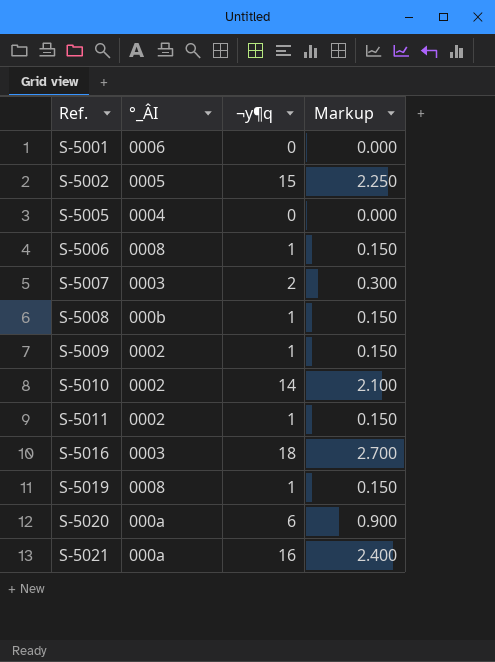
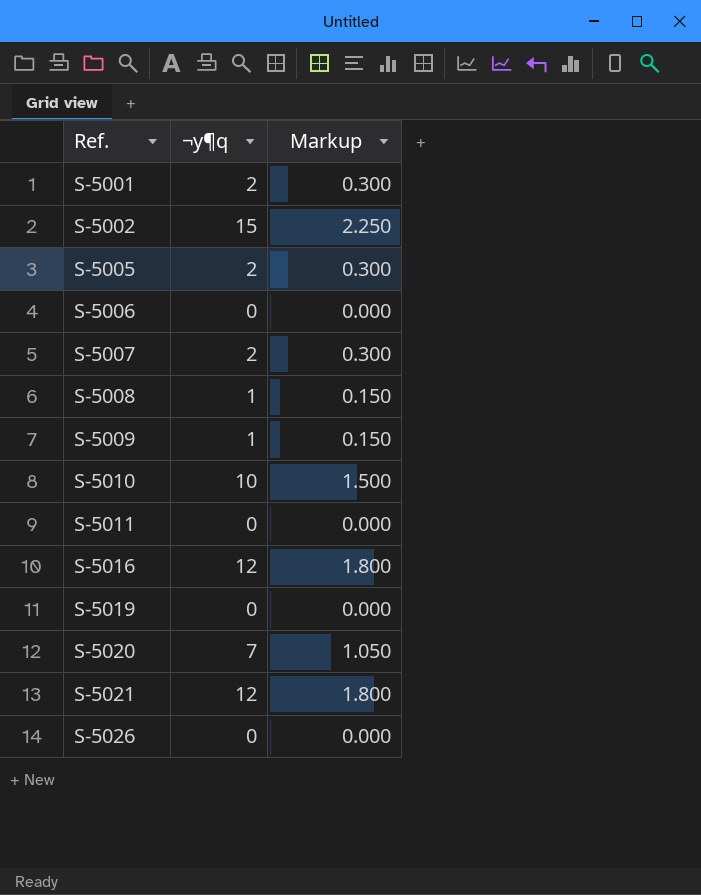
column °_ÂI | position: 2 -> none
S-5001 | ¬y¶q: 0 -> 2
S-5001 | Markup: 0.000 -> 0.300
S-5005 | ¬y¶q: 0 -> 2
S-5005 | Markup: 0.000 -> 0.300
S-5006 | ¬y¶q: 1 -> 0
S-5006 | Markup: 0.150 -> 0.000
S-5010 | ¬y¶q: 14 -> 10
S-5010 | Markup: 2.100 -> 1.500
S-5011 | ¬y¶q: 1 -> 0
S-5011 | Markup: 0.150 -> 0.000
S-5016 | ¬y¶q: 18 -> 12
S-5016 | Markup: 2.700 -> 1.800
S-5019 | ¬y¶q: 1 -> 0
S-5019 | Markup: 0.150 -> 0.000
S-5020 | ¬y¶q: 6 -> 7
S-5020 | Markup: 0.900 -> 1.050
S-5021 | ¬y¶q: 16 -> 12
S-5021 | Markup: 2.400 -> 1.800
row S-5026: none -> 0 | 0.000

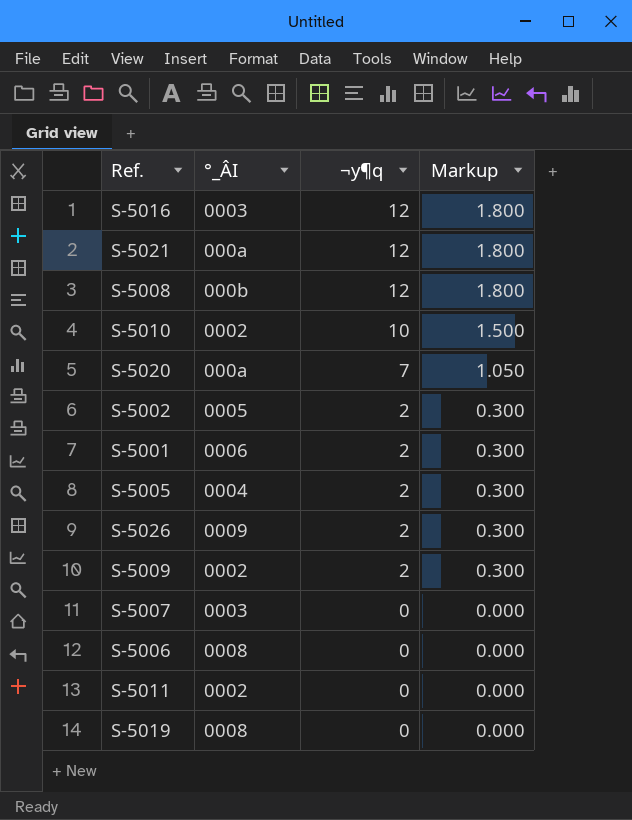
row order: Ref. ascending -> ¬y¶q descending
column °_ÂI | position: none -> 2
S-5008 | ¬y¶q: 1 -> 12
S-5008 | Markup: 0.150 -> 1.800
S-5002 | ¬y¶q: 15 -> 2
S-5002 | Markup: 2.250 -> 0.300
S-5026 | ¬y¶q: 0 -> 2
S-5026 | Markup: 0.000 -> 0.300
S-5009 | ¬y¶q: 1 -> 2
S-5009 | Markup: 0.150 -> 0.300
S-5007 | ¬y¶q: 2 -> 0
S-5007 | Markup: 0.300 -> 0.000

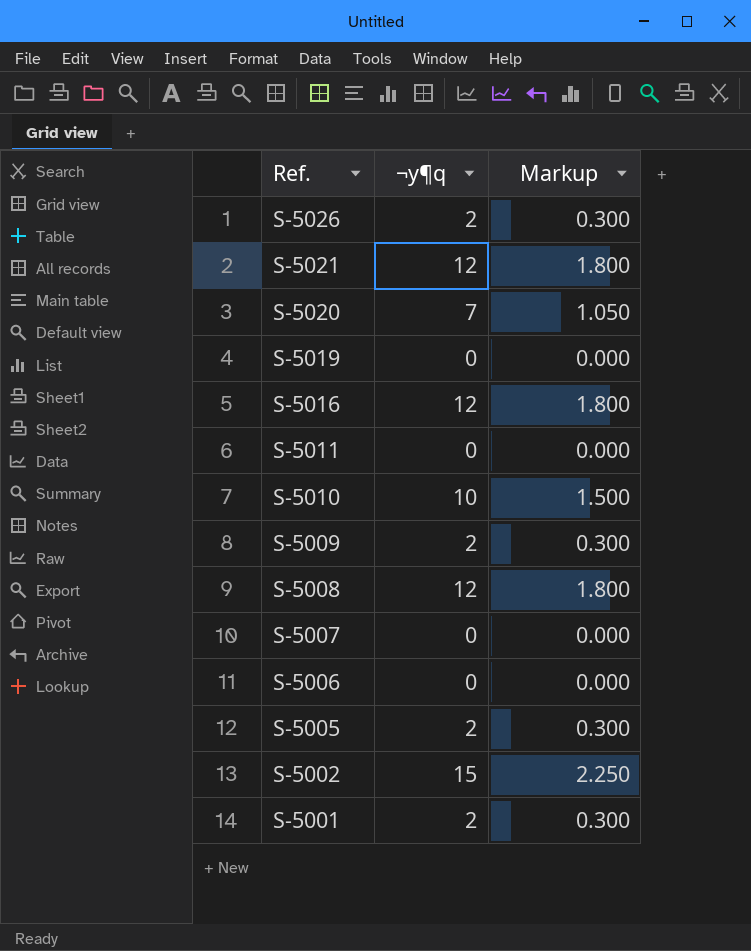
row order: ¬y¶q descending -> Ref. descending
column °_ÂI | position: 2 -> none
S-5002 | ¬y¶q: 2 -> 15
S-5002 | Markup: 0.300 -> 2.250

